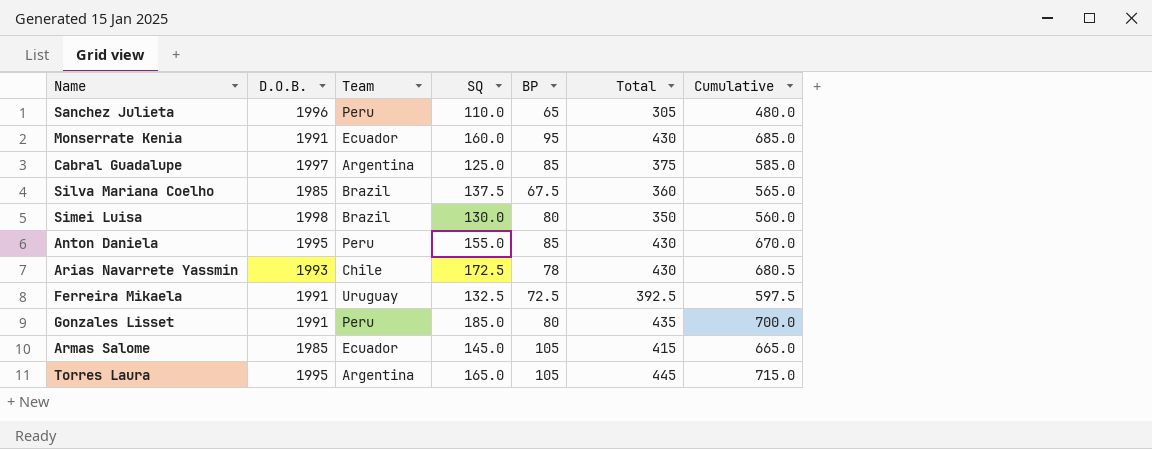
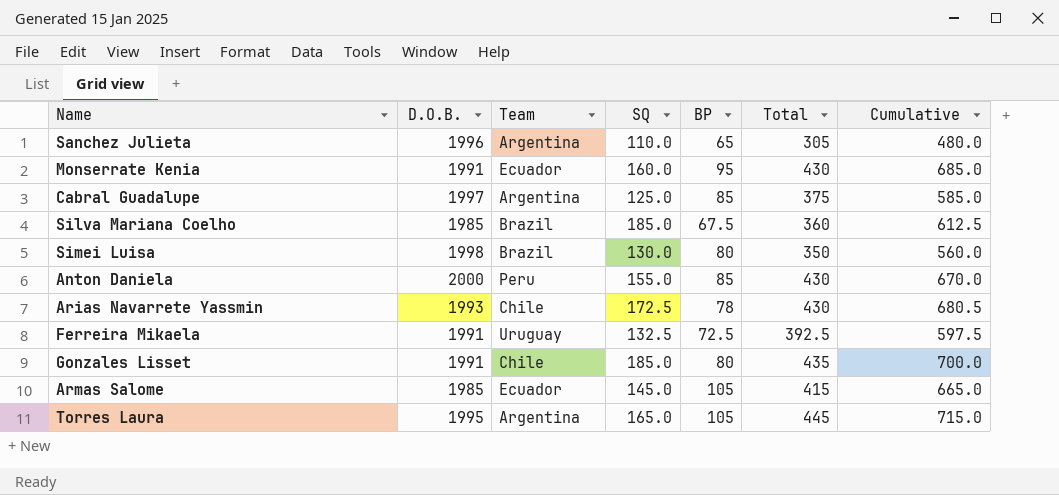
Sanchez Julieta | Team: Peru -> Argentina
Silva Mariana Coelho | SQ: 137.5 -> 185.0
Silva Mariana Coelho | Cumulative: 565.0 -> 612.5
Anton Daniela | D.O.B.: 1995 -> 2000
Gonzales Lisset | Team: Peru -> Chile

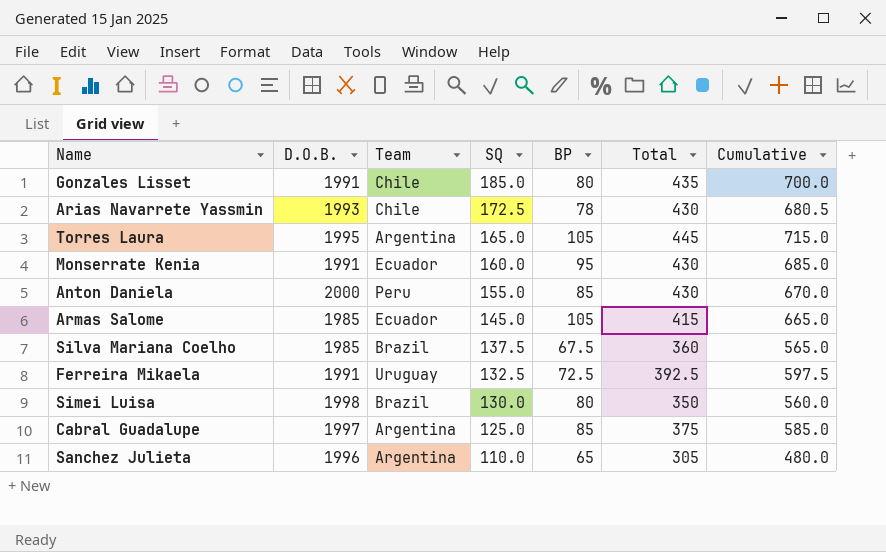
row order: none -> SQ descending
Silva Mariana Coelho | SQ: 185.0 -> 137.5
Silva Mariana Coelho | Cumulative: 612.5 -> 565.0

